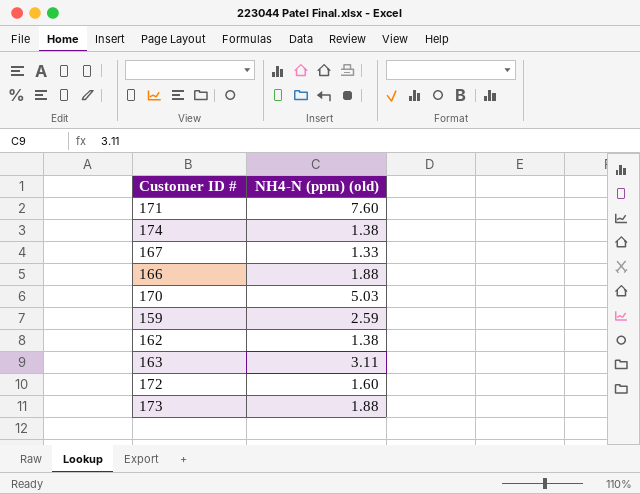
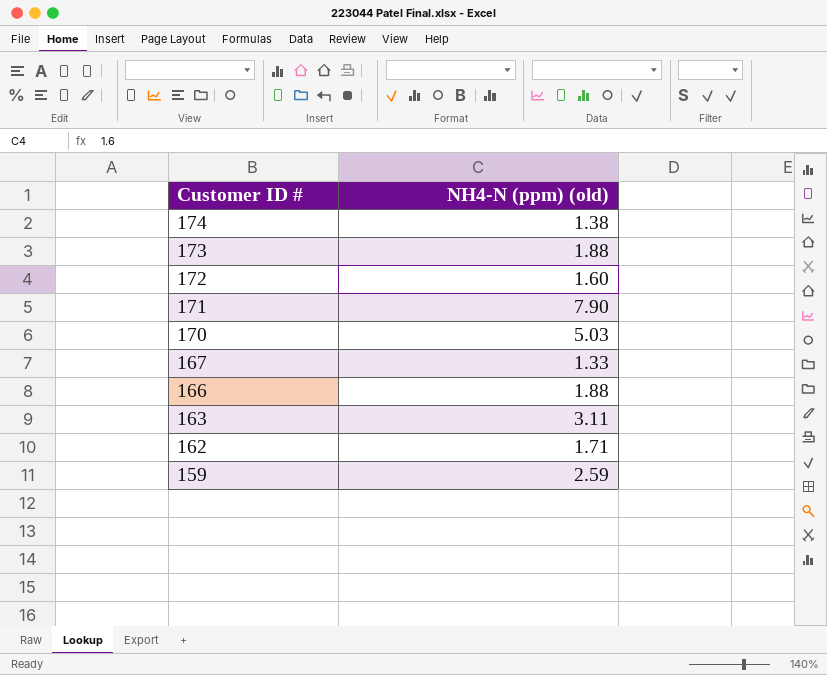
row order: none -> Customer ID # descending
171 | NH4-N (ppm) (old): 7.60 -> 7.90
162 | NH4-N (ppm) (old): 1.38 -> 1.71

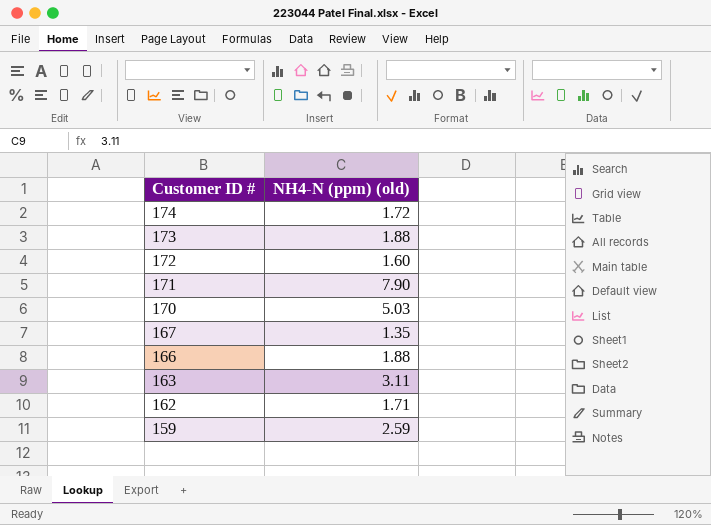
174 | NH4-N (ppm) (old): 1.38 -> 1.72
167 | NH4-N (ppm) (old): 1.33 -> 1.35

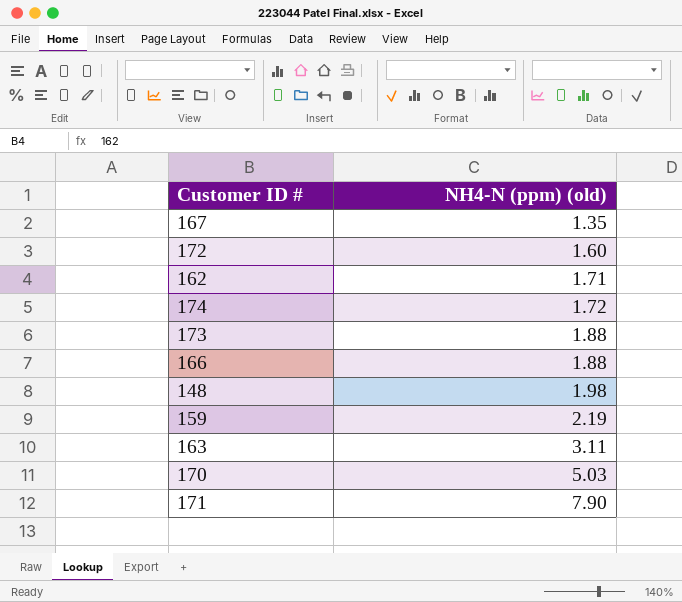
row order: Customer ID # descending -> NH4-N (ppm) (old) ascending
row 148: none -> 1.98
159 | NH4-N (ppm) (old): 2.59 -> 2.19

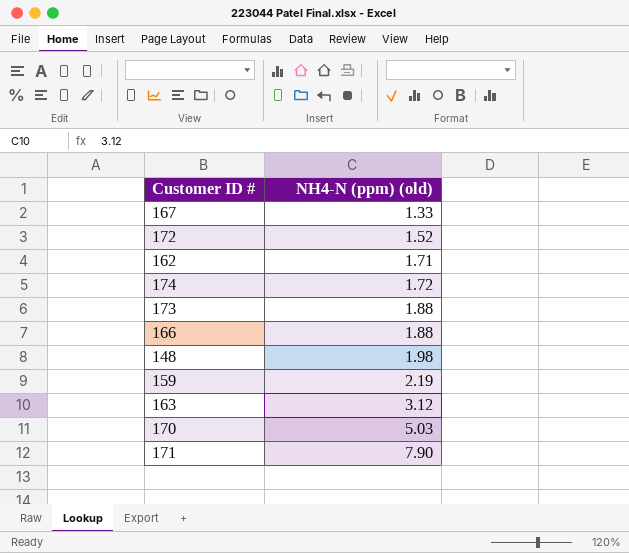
167 | NH4-N (ppm) (old): 1.35 -> 1.33
172 | NH4-N (ppm) (old): 1.60 -> 1.52
163 | NH4-N (ppm) (old): 3.11 -> 3.12

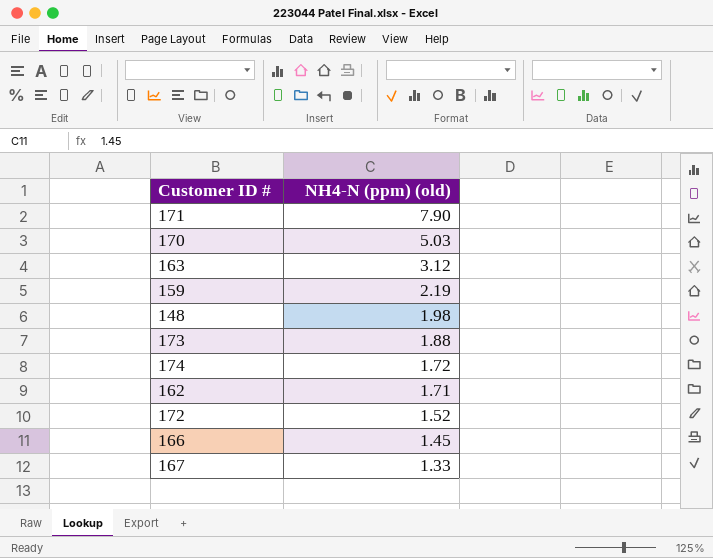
row order: NH4-N (ppm) (old) ascending -> NH4-N (ppm) (old) descending
166 | NH4-N (ppm) (old): 1.88 -> 1.45

